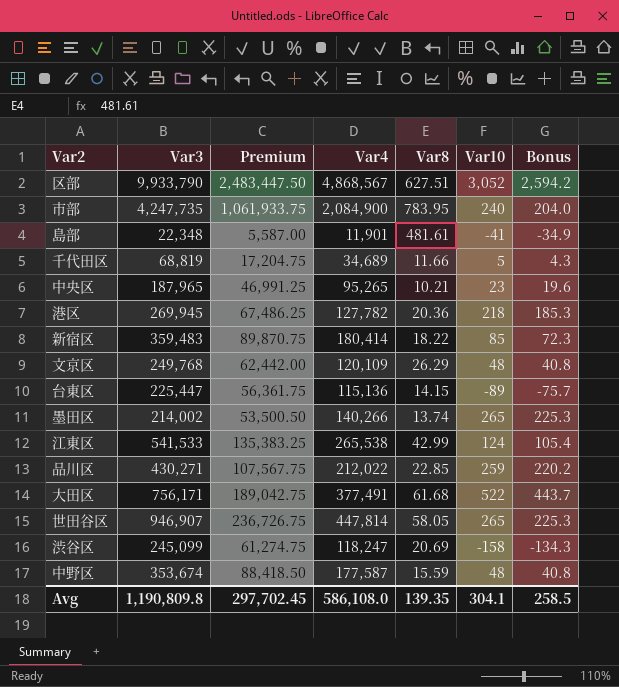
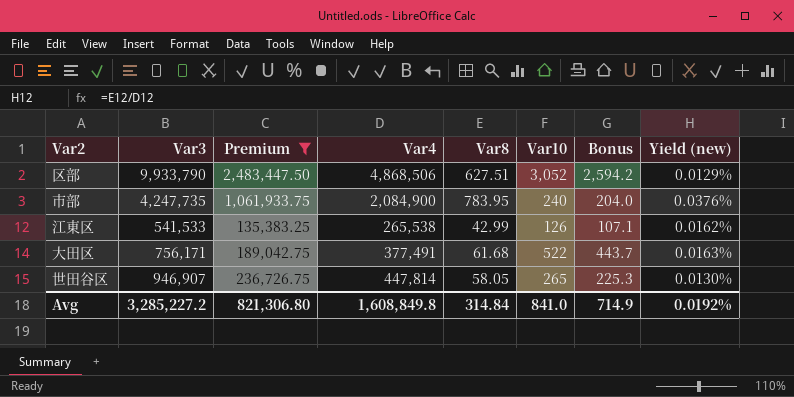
filter: none -> Premium >= 135,383.25
column Yield (new) | formula: none -> [Var8] / [Var4]
区部 | Var4: 4,868,567 -> 4,868,506
江東区 | Var10: 124 -> 126
江東区 | Bonus: 105.4 -> 107.1
Avg | Var3: 1,190,809.8 -> 3,285,227.2
Avg | Premium: 297,702.45 -> 821,306.80
Avg | Var4: 586,108.0 -> 1,608,849.8
Avg | Var8: 139.35 -> 314.84
Avg | Var10: 304.1 -> 841.0
Avg | Bonus: 258.5 -> 714.9

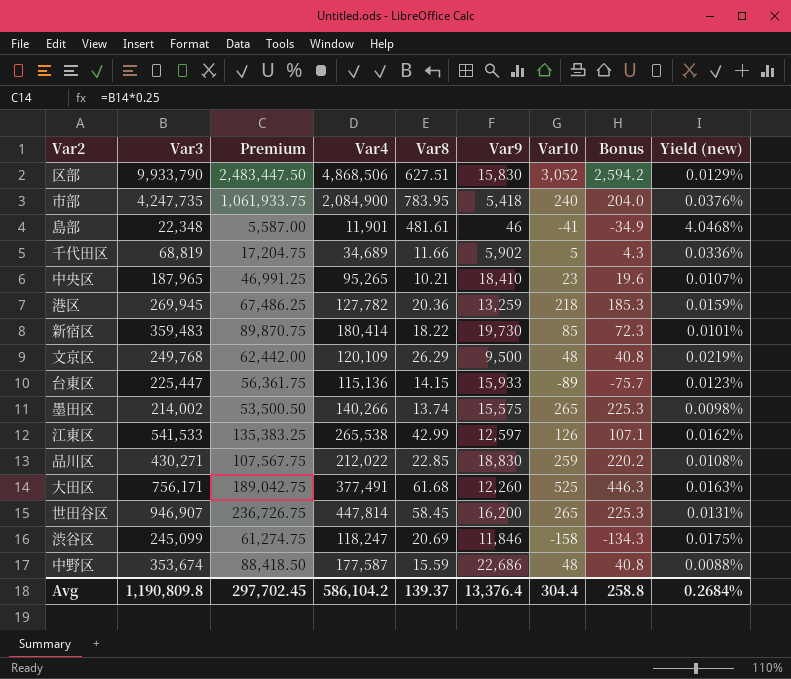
filter: Premium >= 135,383.25 -> none
column Var9 | formula: none -> [Var3] / [Var8]
大田区 | Var10: 522 -> 525
大田区 | Bonus: 443.7 -> 446.3
世田谷区 | Var8: 58.05 -> 58.45
世田谷区 | Yield (new): 0.0130% -> 0.0131%
Avg | Var3: 3,285,227.2 -> 1,190,809.8
Avg | Premium: 821,306.80 -> 297,702.45
Avg | Var4: 1,608,849.8 -> 586,104.2
Avg | Var8: 314.84 -> 139.37
Avg | Var10: 841.0 -> 304.4
Avg | Bonus: 714.9 -> 258.8
Avg | Yield (new): 0.0192% -> 0.2684%

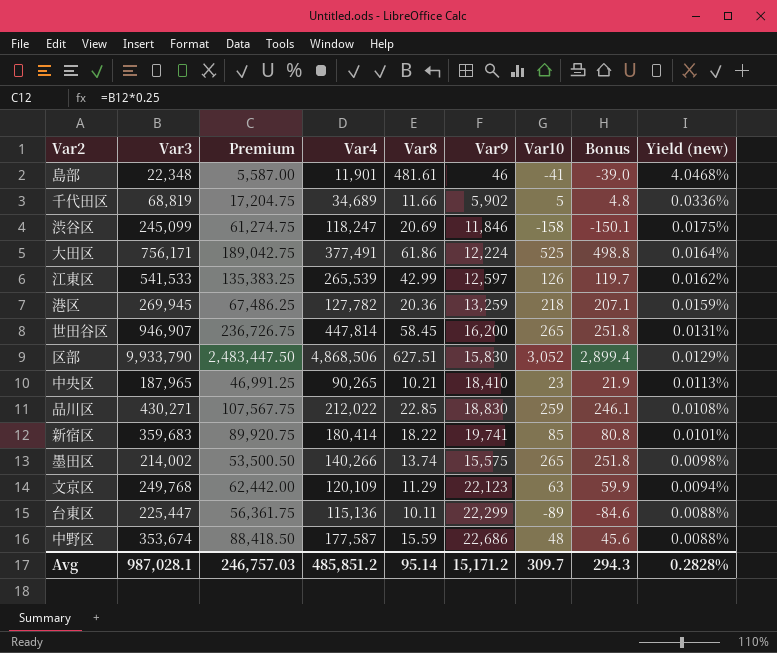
row order: none -> Yield (new) descending
column Bonus | formula: [Var10] * 0.85 -> [Var10] * 0.95
row 市部: 4,247,735 | 1,061,933.75 | 2,084,900 | 783.95 | 5,418 | 240 | 204.0 | 0.0376% -> none
大田区 | Var8: 61.68 -> 61.86
大田区 | Var9: 12,260 -> 12,224
大田区 | Yield (new): 0.0163% -> 0.0164%
江東区 | Var4: 265,538 -> 265,539
中央区 | Var4: 95,265 -> 90,265
中央区 | Yield (new): 0.0107% -> 0.0113%
新宿区 | Var3: 359,483 -> 359,683
新宿区 | Premium: 89,870.75 -> 89,920.75
新宿区 | Var9: 19,730 -> 19,741
文京区 | Var8: 26.29 -> 11.29
文京区 | Var9: 9,500 -> 22,123
文京区 | Var10: 48 -> 63
文京区 | Yield (new): 0.0219% -> 0.0094%
台東区 | Var8: 14.15 -> 10.11
台東区 | Var9: 15,933 -> 22,299
台東区 | Yield (new): 0.0123% -> 0.0088%
Avg | Var3: 1,190,809.8 -> 987,028.1
Avg | Premium: 297,702.45 -> 246,757.03
Avg | Var4: 586,104.2 -> 485,851.2
Avg | Var8: 139.37 -> 95.14
Avg | Var9: 13,376.4 -> 15,171.2
Avg | Var10: 304.4 -> 309.7
Avg | Bonus: 258.8 -> 294.3
Avg | Yield (new): 0.2684% -> 0.2828%

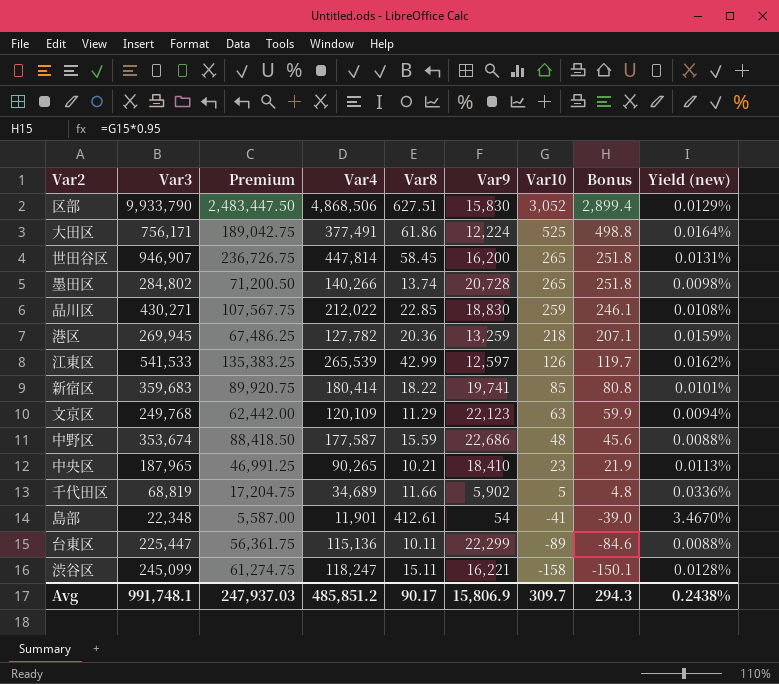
row order: Yield (new) descending -> Var10 descending
墨田区 | Var3: 214,002 -> 284,802
墨田区 | Premium: 53,500.50 -> 71,200.50
墨田区 | Var9: 15,575 -> 20,728
島部 | Var8: 481.61 -> 412.61
島部 | Var9: 46 -> 54
島部 | Yield (new): 4.0468% -> 3.4670%
渋谷区 | Var8: 20.69 -> 15.11
渋谷区 | Var9: 11,846 -> 16,221
渋谷区 | Yield (new): 0.0175% -> 0.0128%
Avg | Var3: 987,028.1 -> 991,748.1
Avg | Premium: 246,757.03 -> 247,937.03
Avg | Var8: 95.14 -> 90.17
Avg | Var9: 15,171.2 -> 15,806.9
Avg | Yield (new): 0.2828% -> 0.2438%

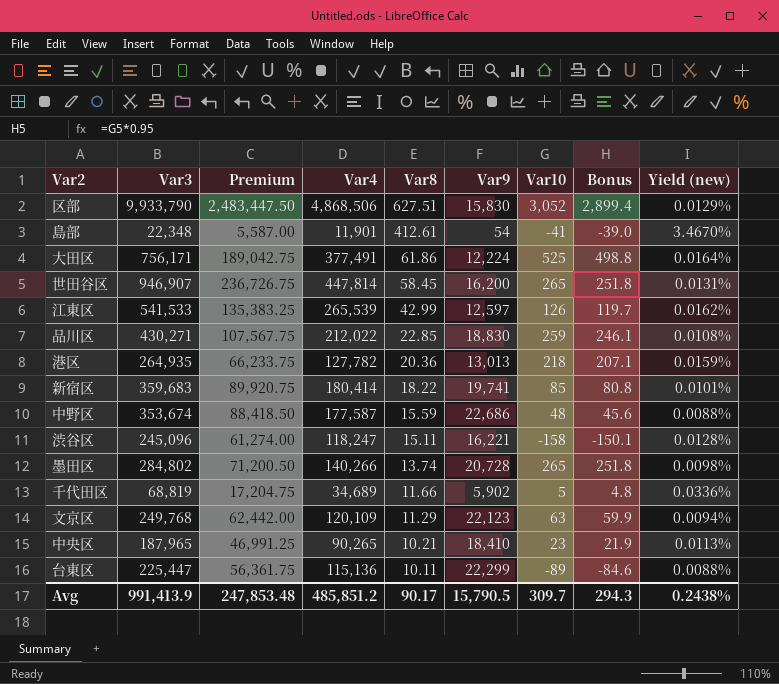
row order: Var10 descending -> Var8 descending
港区 | Var3: 269,945 -> 264,935
港区 | Premium: 67,486.25 -> 66,233.75
港区 | Var9: 13,259 -> 13,013
渋谷区 | Var3: 245,099 -> 245,096
渋谷区 | Premium: 61,274.75 -> 61,274.00
Avg | Var3: 991,748.1 -> 991,413.9
Avg | Premium: 247,937.03 -> 247,853.48
Avg | Var9: 15,806.9 -> 15,790.5

